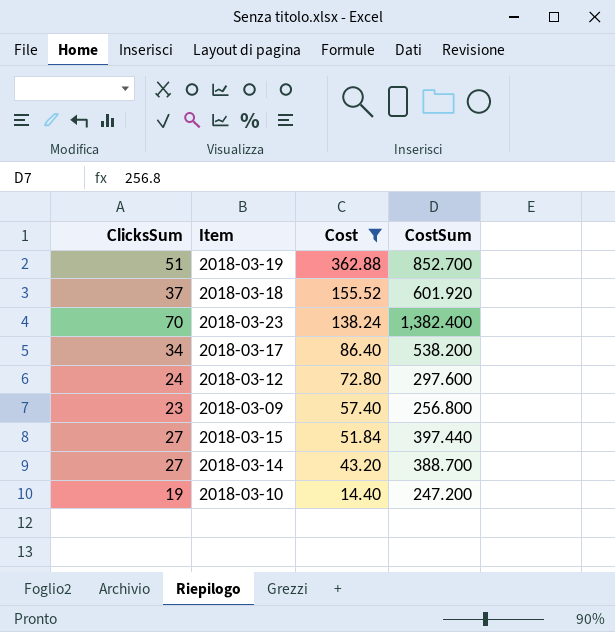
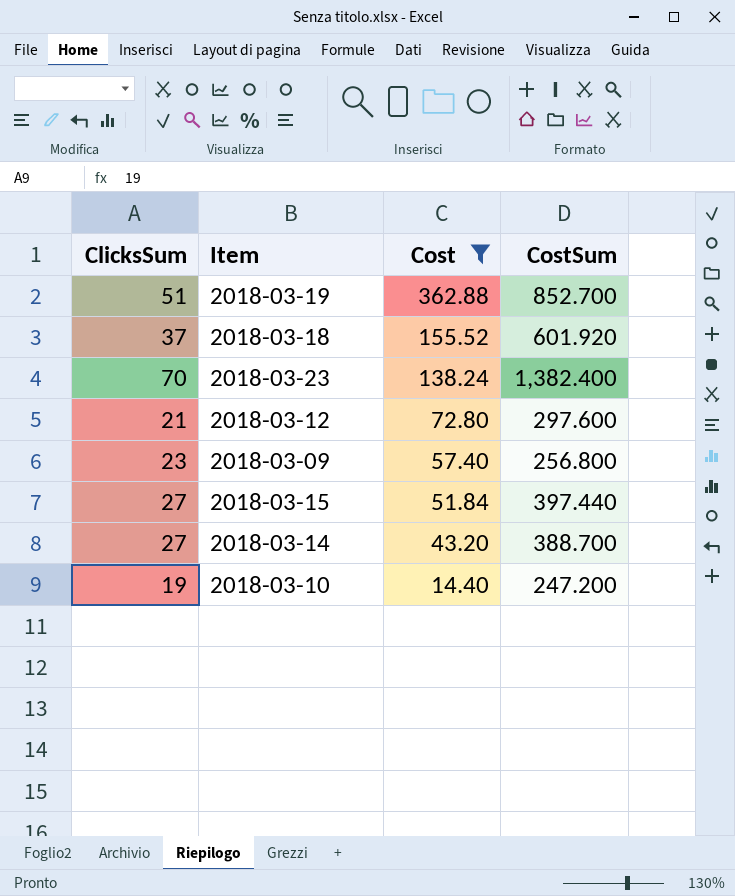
row 2018-03-17: 34 | 86.40 | 538.200 -> none
2018-03-12 | ClicksSum: 24 -> 21

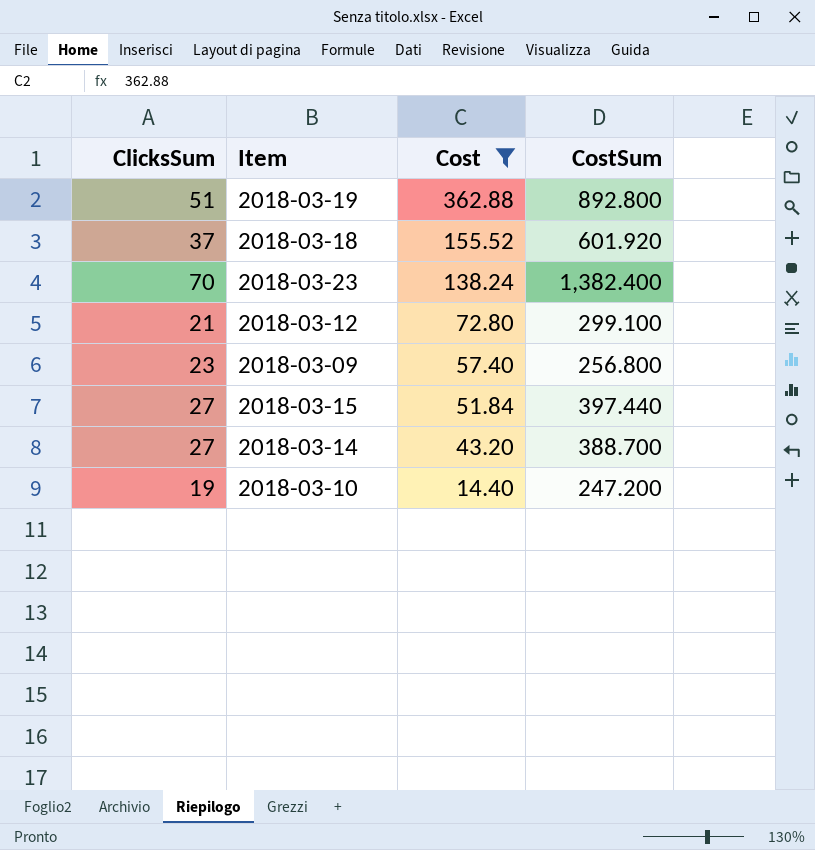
2018-03-19 | CostSum: 852.700 -> 892.800
2018-03-12 | CostSum: 297.600 -> 299.100

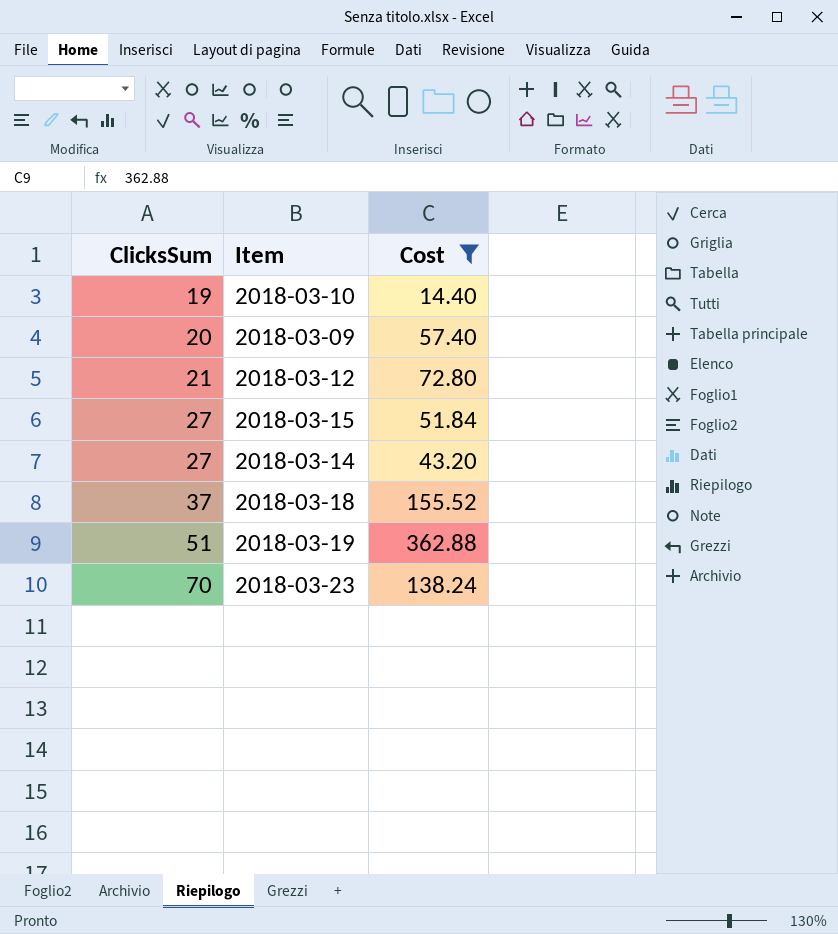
row order: Cost descending -> ClicksSum ascending
column CostSum | position: 4 -> none
2018-03-09 | ClicksSum: 23 -> 20

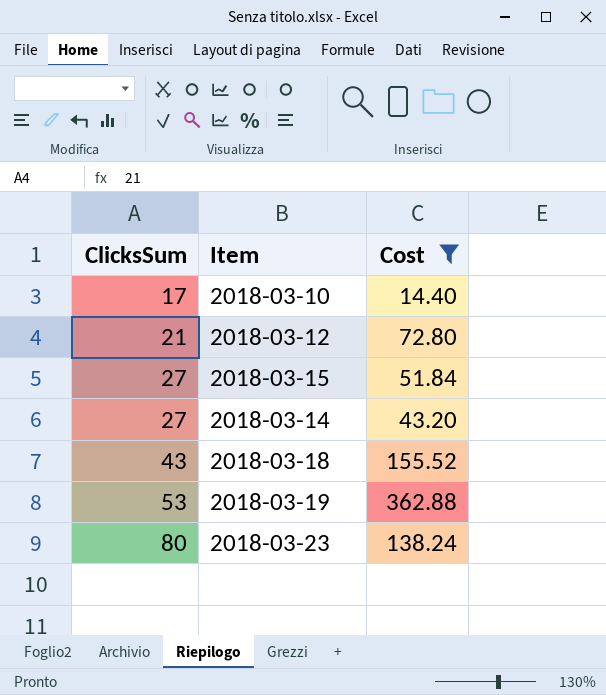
row 2018-03-09: 20 | 57.40 -> none
2018-03-10 | ClicksSum: 19 -> 17
2018-03-18 | ClicksSum: 37 -> 43
2018-03-19 | ClicksSum: 51 -> 53
2018-03-23 | ClicksSum: 70 -> 80

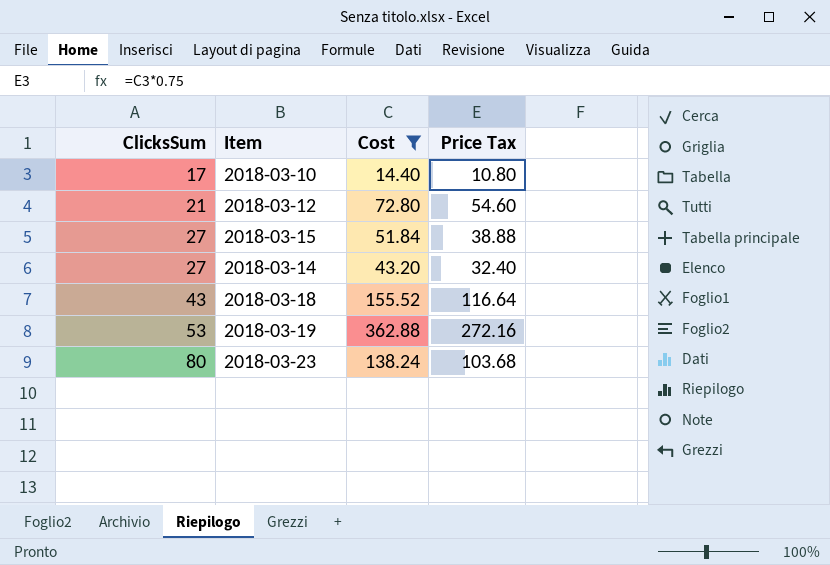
column Price Tax | formula: none -> [Cost] * 0.75

